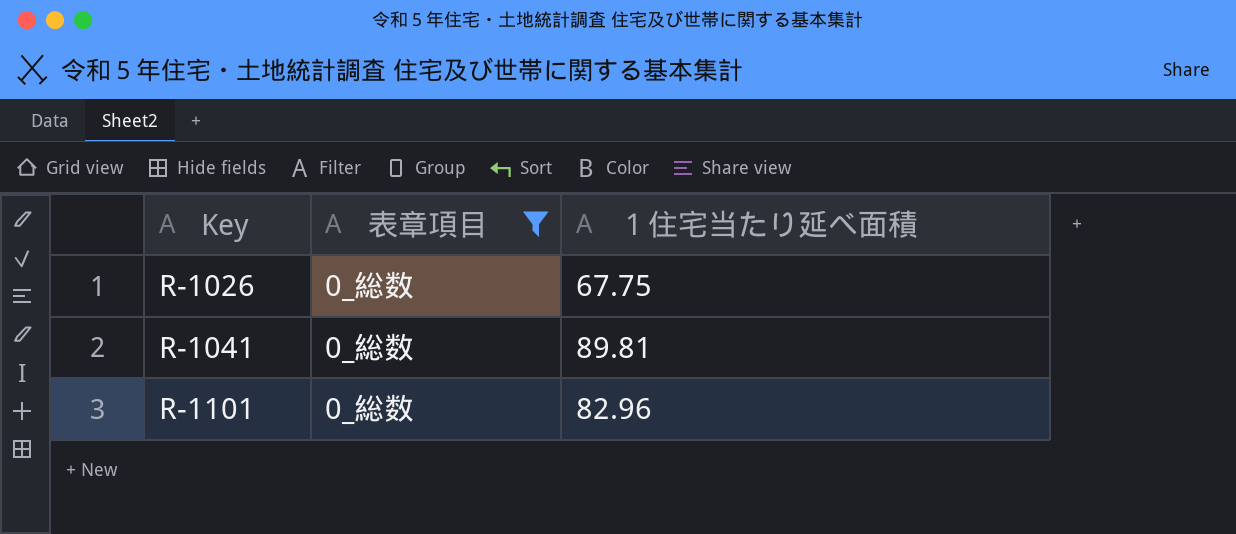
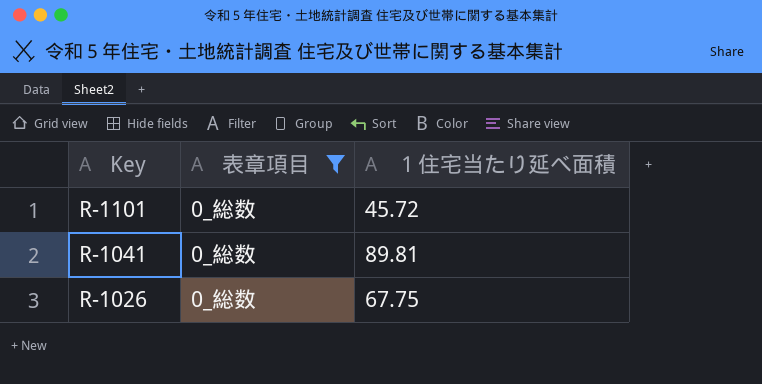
row order: Key ascending -> Key descending
R-1101 | １住宅当たり延べ面積: 82.96 -> 45.72

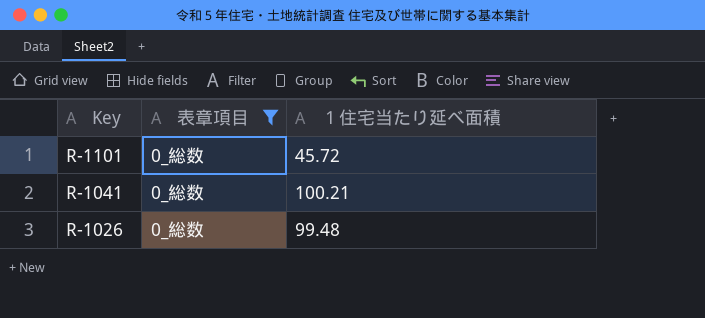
R-1041 | １住宅当たり延べ面積: 89.81 -> 100.21
R-1026 | １住宅当たり延べ面積: 67.75 -> 99.48

